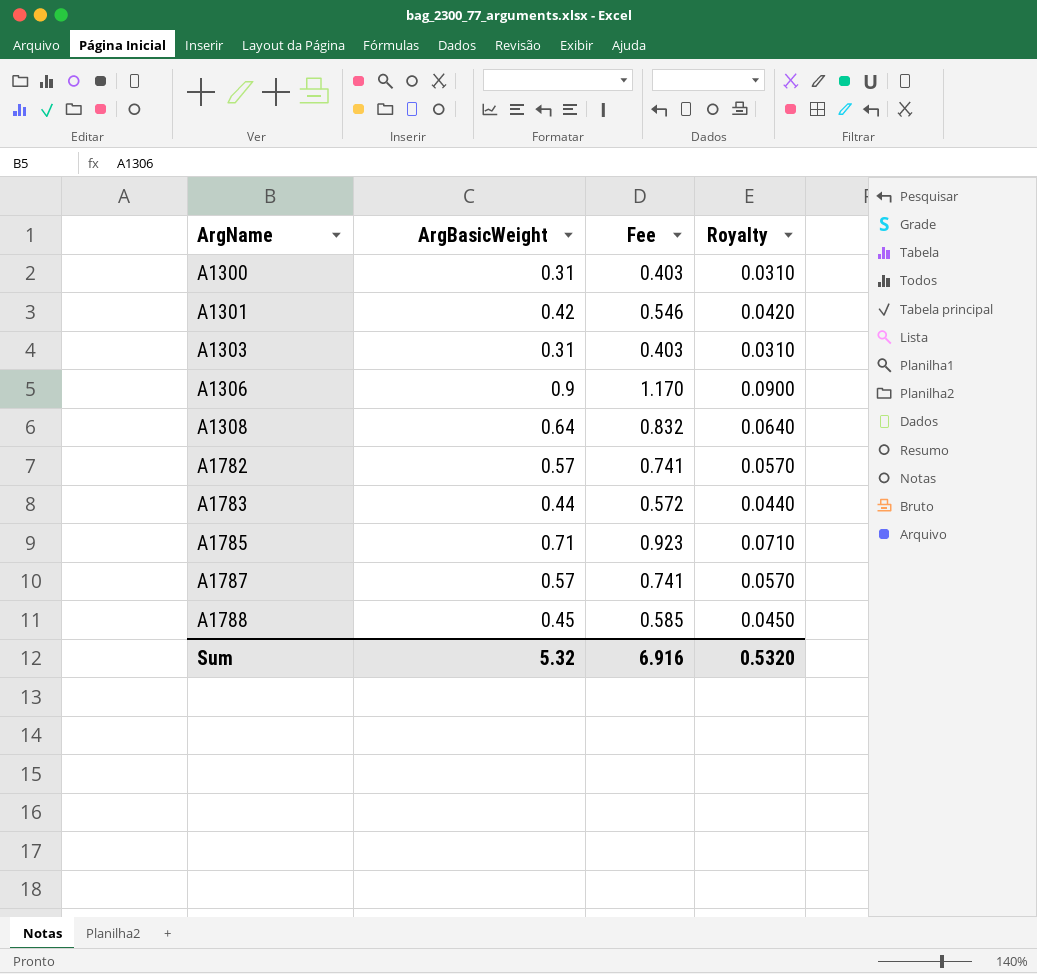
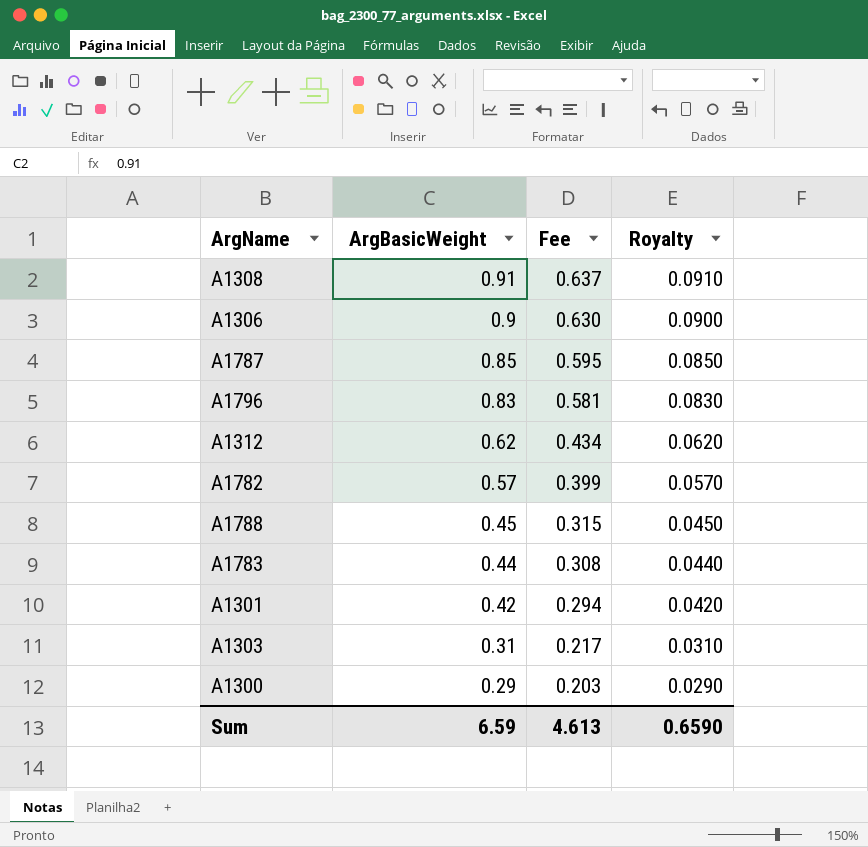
row order: ArgName ascending -> ArgBasicWeight descending
column Fee | formula: [ArgBasicWeight] * 1.3 -> [ArgBasicWeight] * 0.7
row A1785: 0.71 | 0.923 | 0.0710 -> none
A1308 | ArgBasicWeight: 0.64 -> 0.91
A1308 | Royalty: 0.0640 -> 0.0910
A1787 | ArgBasicWeight: 0.57 -> 0.85
A1787 | Royalty: 0.0570 -> 0.0850
row A1796: none -> 0.83 | 0.581 | 0.0830
row A1312: none -> 0.62 | 0.434 | 0.0620
A1300 | ArgBasicWeight: 0.31 -> 0.29
A1300 | Royalty: 0.0310 -> 0.0290
Sum | ArgBasicWeight: 5.32 -> 6.59
Sum | Fee: 6.916 -> 4.613
Sum | Royalty: 0.5320 -> 0.6590

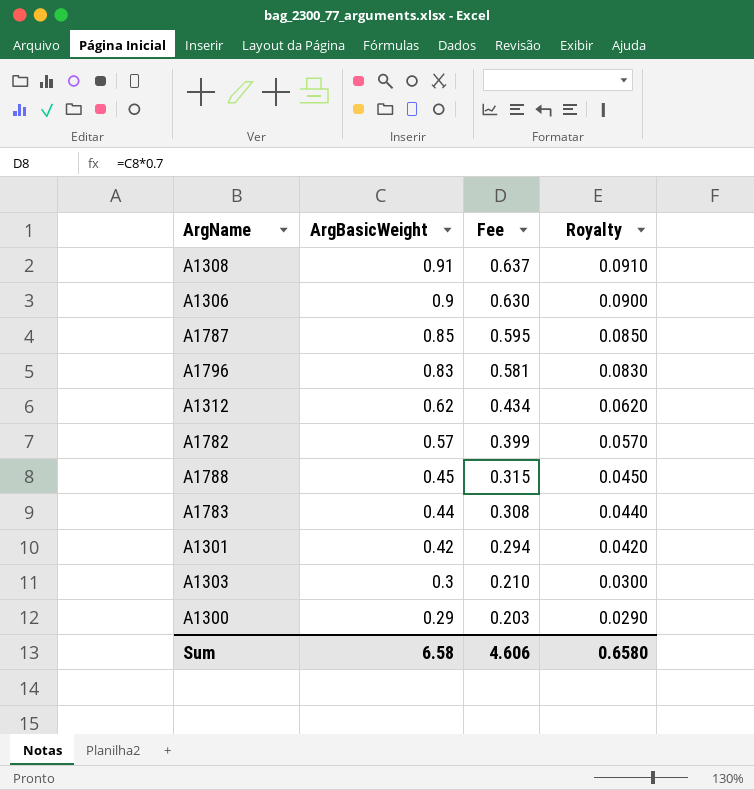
A1303 | ArgBasicWeight: 0.31 -> 0.3
A1303 | Fee: 0.217 -> 0.210
A1303 | Royalty: 0.0310 -> 0.0300
Sum | ArgBasicWeight: 6.59 -> 6.58
Sum | Fee: 4.613 -> 4.606
Sum | Royalty: 0.6590 -> 0.6580

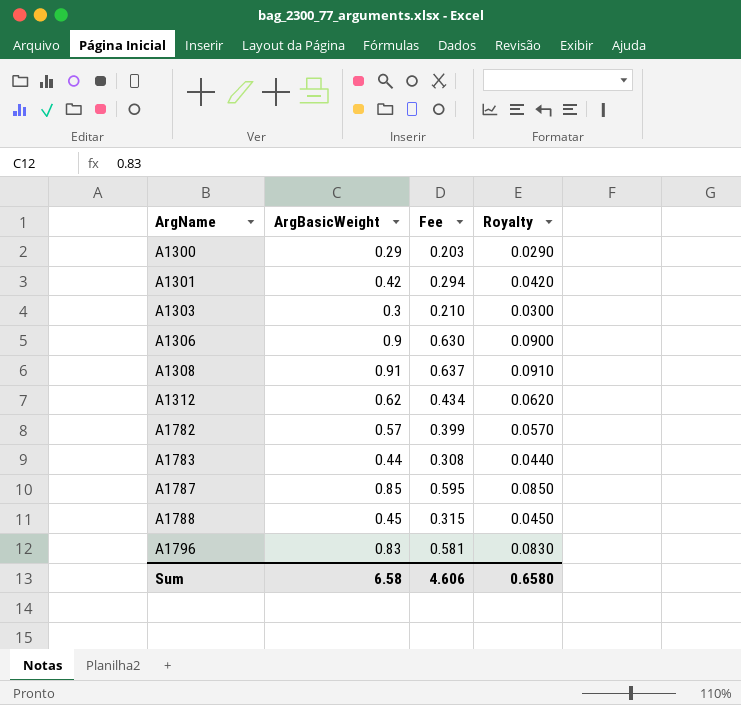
row order: ArgBasicWeight descending -> ArgName ascending

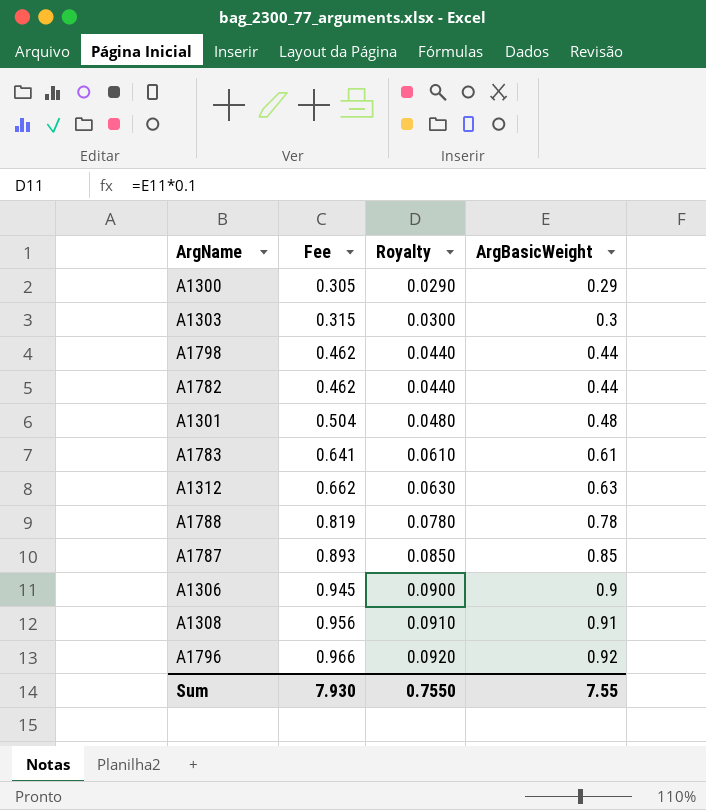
row order: ArgName ascending -> Fee ascending
column Fee | formula: [ArgBasicWeight] * 0.7 -> [ArgBasicWeight] * 1.05
column ArgBasicWeight | position: 2 -> 4
row A1798: none -> 0.462 | 0.0440 | 0.44
A1782 | Royalty: 0.0570 -> 0.0440
A1782 | ArgBasicWeight: 0.57 -> 0.44
A1301 | Royalty: 0.0420 -> 0.0480
A1301 | ArgBasicWeight: 0.42 -> 0.48
A1783 | Royalty: 0.0440 -> 0.0610
A1783 | ArgBasicWeight: 0.44 -> 0.61
A1312 | Royalty: 0.0620 -> 0.0630
A1312 | ArgBasicWeight: 0.62 -> 0.63
A1788 | Royalty: 0.0450 -> 0.0780
A1788 | ArgBasicWeight: 0.45 -> 0.78
A1796 | Royalty: 0.0830 -> 0.0920
A1796 | ArgBasicWeight: 0.83 -> 0.92
Sum | Fee: 4.606 -> 7.930
Sum | Royalty: 0.6580 -> 0.7550
Sum | ArgBasicWeight: 6.58 -> 7.55

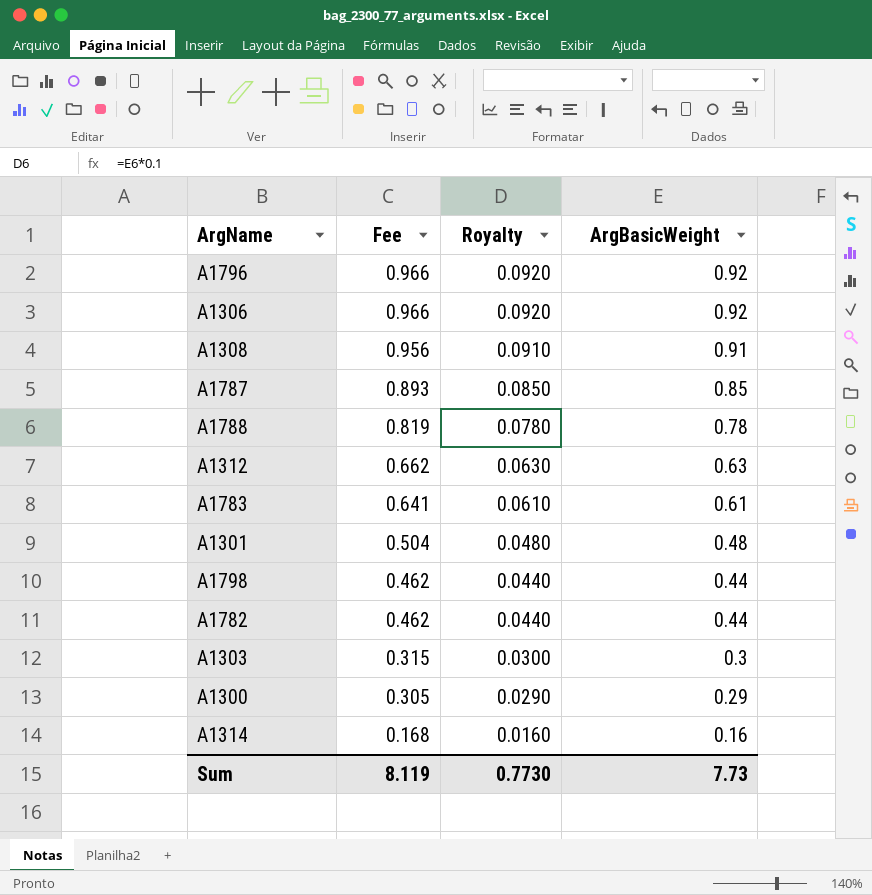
row order: Fee ascending -> Fee descending
A1306 | Fee: 0.945 -> 0.966
A1306 | Royalty: 0.0900 -> 0.0920
A1306 | ArgBasicWeight: 0.9 -> 0.92
row A1314: none -> 0.168 | 0.0160 | 0.16
Sum | Fee: 7.930 -> 8.119
Sum | Royalty: 0.7550 -> 0.7730
Sum | ArgBasicWeight: 7.55 -> 7.73

